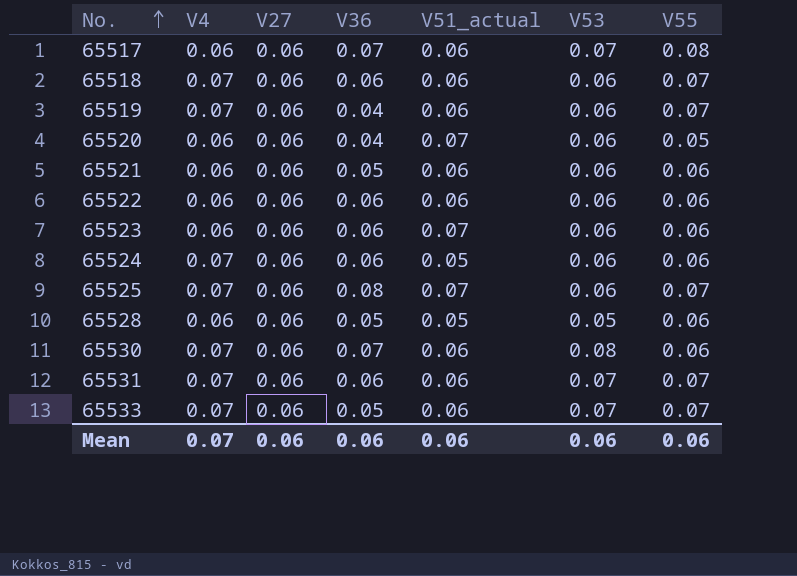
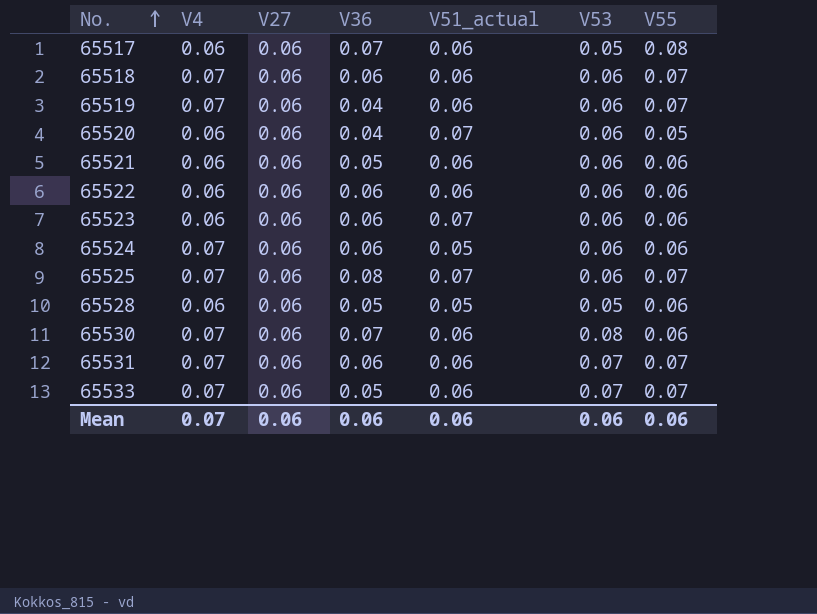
65517 | V53: 0.07 -> 0.05

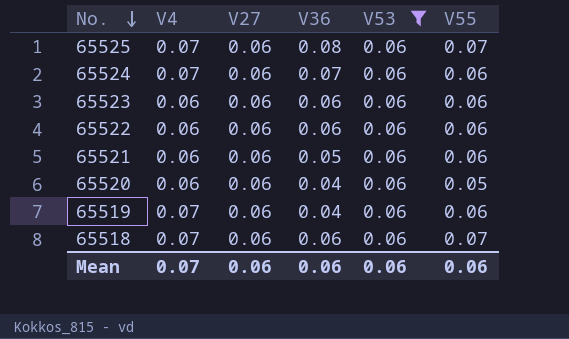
filter: none -> V53 = 0.06
row order: No. ascending -> No. descending
column V51_actual | position: 5 -> none
65524 | V36: 0.06 -> 0.07
65519 | V55: 0.07 -> 0.06

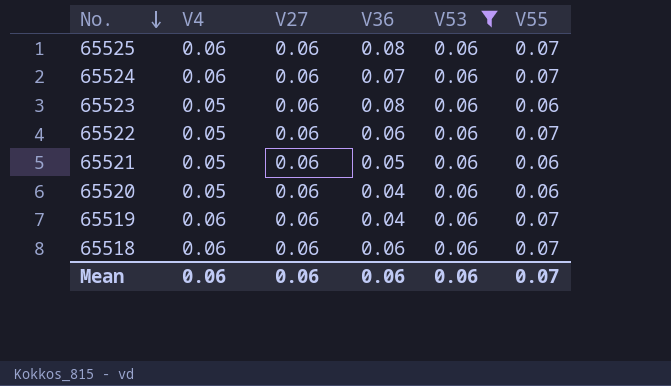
65525 | V4: 0.07 -> 0.06
65524 | V4: 0.07 -> 0.06
65524 | V55: 0.06 -> 0.07
65523 | V4: 0.06 -> 0.05
65523 | V36: 0.06 -> 0.08
65522 | V4: 0.06 -> 0.05
65522 | V55: 0.06 -> 0.07
65521 | V4: 0.06 -> 0.05
65520 | V4: 0.06 -> 0.05
65520 | V55: 0.05 -> 0.06
65519 | V4: 0.07 -> 0.06
65519 | V55: 0.06 -> 0.07
65518 | V4: 0.07 -> 0.06
Mean | V4: 0.07 -> 0.06
Mean | V55: 0.06 -> 0.07

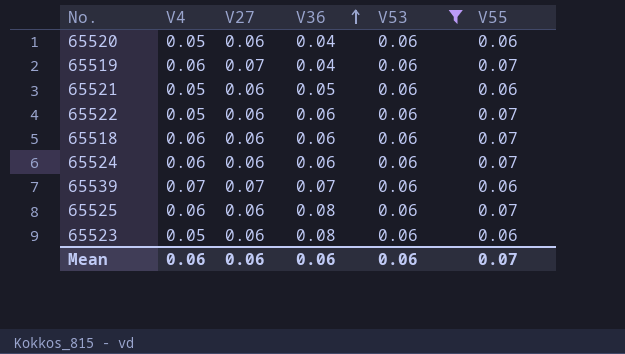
row order: No. descending -> V36 ascending
65519 | V27: 0.06 -> 0.07
65524 | V36: 0.07 -> 0.06
row 65539: none -> 0.07 | 0.07 | 0.07 | 0.06 | 0.06

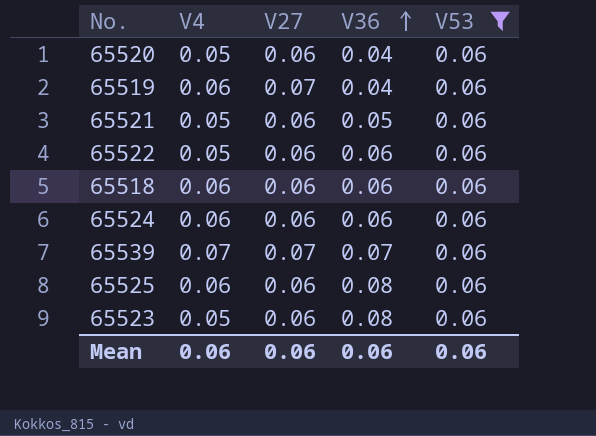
column V55 | position: 6 -> none

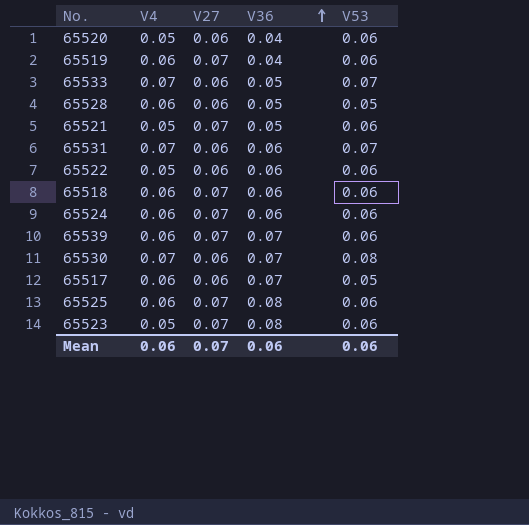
filter: V53 = 0.06 -> none
65521 | V27: 0.06 -> 0.07
65518 | V27: 0.06 -> 0.07
65524 | V27: 0.06 -> 0.07
65539 | V4: 0.07 -> 0.06
65525 | V27: 0.06 -> 0.07
65523 | V27: 0.06 -> 0.07
Mean | V27: 0.06 -> 0.07

